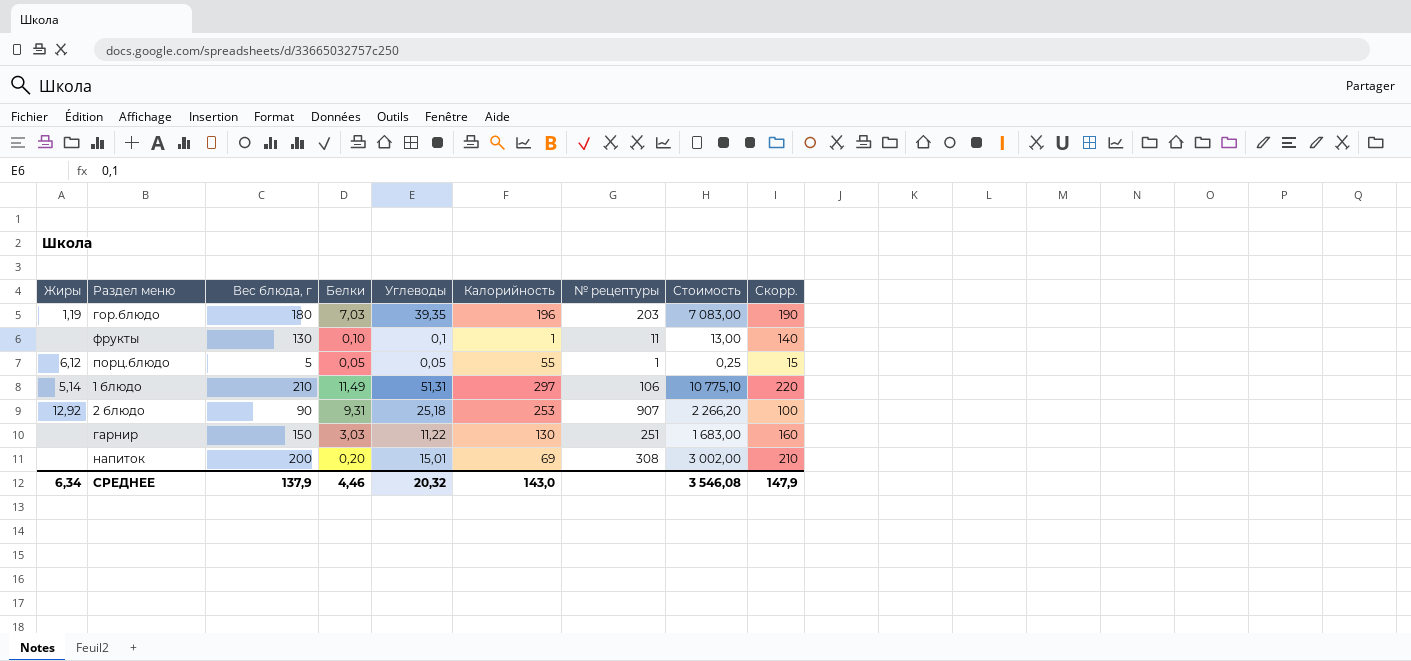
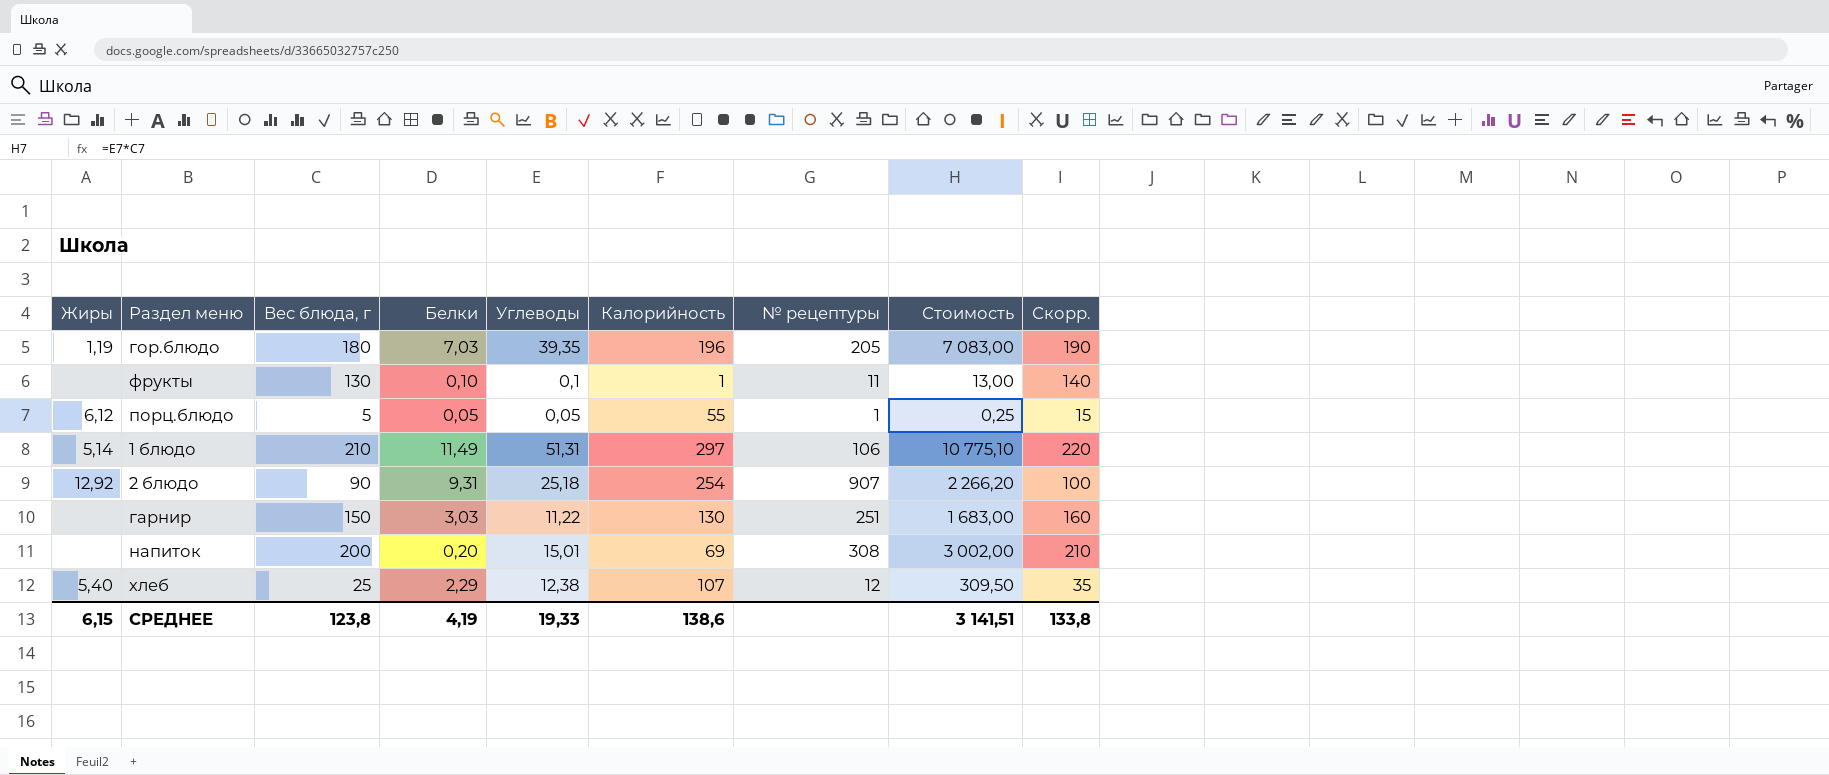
гор.блюдо | № рецептуры: 203 -> 205
2 блюдо | Калорийность: 253 -> 254
row хлеб: none -> 5,40 | 25 | 2,29 | 12,38 | 107 | 12 | 309,50 | 35
СРЕДНЕЕ | Жиры: 6,34 -> 6,15
СРЕДНЕЕ | Вес блюда, г: 137,9 -> 123,8
СРЕДНЕЕ | Белки: 4,46 -> 4,19
СРЕДНЕЕ | Углеводы: 20,32 -> 19,33
СРЕДНЕЕ | Калорийность: 143,0 -> 138,6
СРЕДНЕЕ | Стоимость: 3 546,08 -> 3 141,51
СРЕДНЕЕ | Скорр.: 147,9 -> 133,8

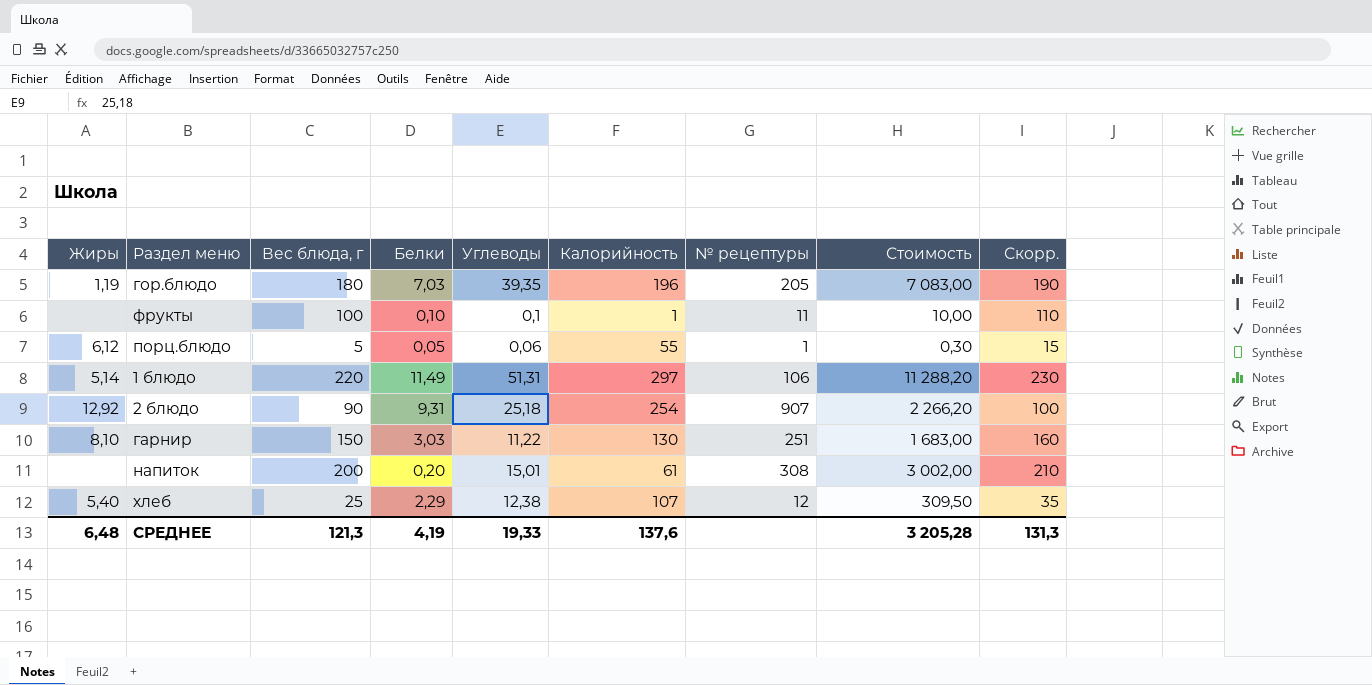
фрукты | Вес блюда, г: 130 -> 100
фрукты | Стоимость: 13,00 -> 10,00
фрукты | Скорр.: 140 -> 110
порц.блюдо | Углеводы: 0,05 -> 0,06
порц.блюдо | Стоимость: 0,25 -> 0,30
1 блюдо | Вес блюда, г: 210 -> 220
1 блюдо | Стоимость: 10 775,10 -> 11 288,20
1 блюдо | Скорр.: 220 -> 230
гарнир | Жиры: none -> 8,10
напиток | Калорийность: 69 -> 61
СРЕДНЕЕ | Жиры: 6,15 -> 6,48
СРЕДНЕЕ | Вес блюда, г: 123,8 -> 121,3
СРЕДНЕЕ | Калорийность: 138,6 -> 137,6
СРЕДНЕЕ | Стоимость: 3 141,51 -> 3 205,28
СРЕДНЕЕ | Скорр.: 133,8 -> 131,3

